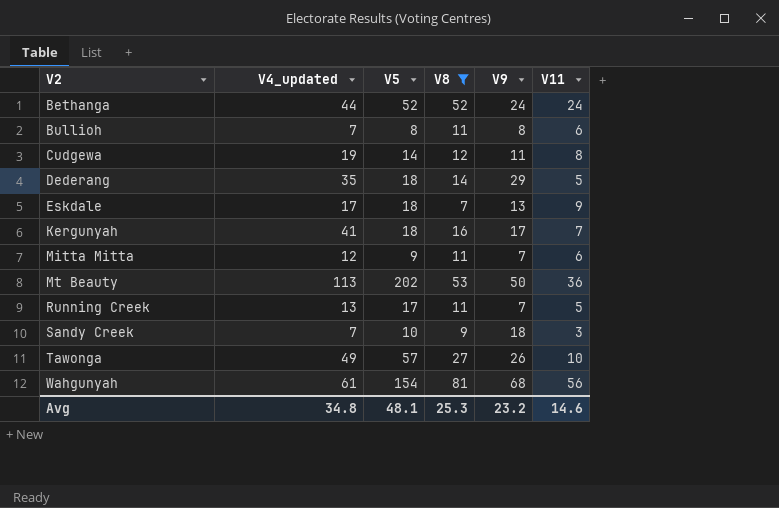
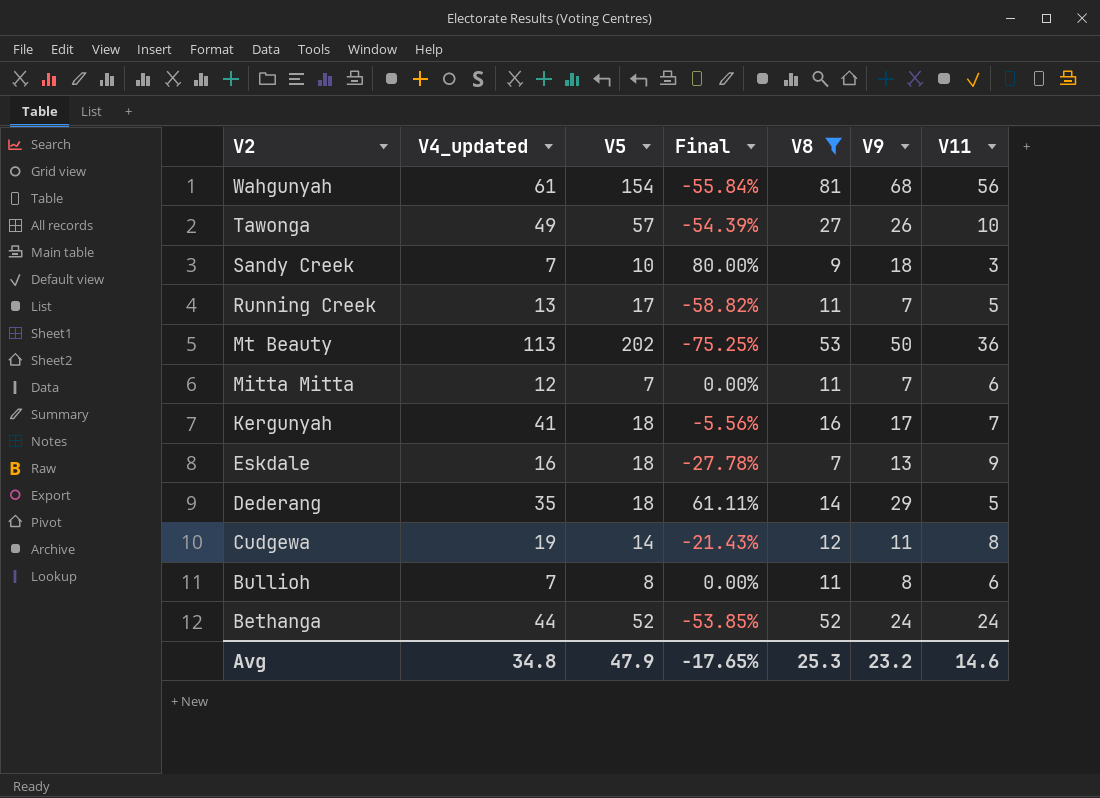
row order: V2 ascending -> V2 descending
column Final | formula: none -> ([V9] - [V5]) / [V5]
Mitta Mitta | V5: 9 -> 7
Eskdale | V4_updated: 17 -> 16
Avg | V5: 48.1 -> 47.9

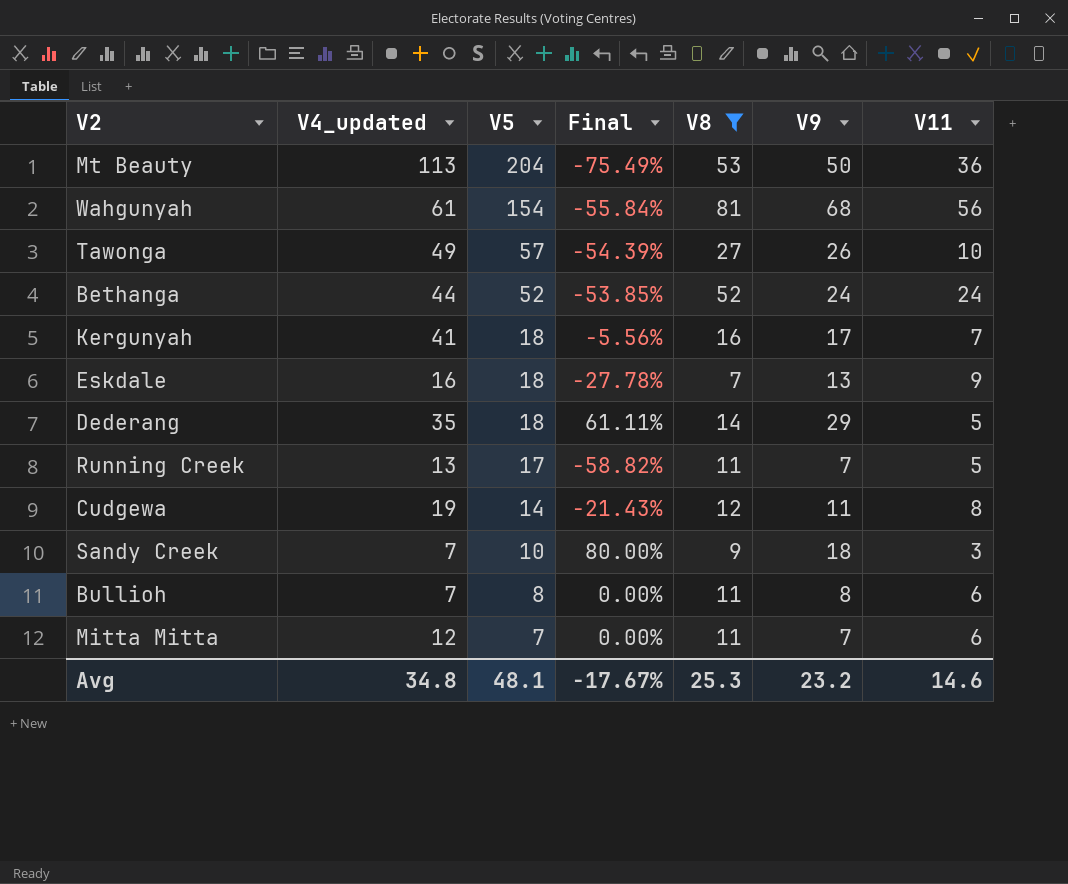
row order: V2 descending -> V5 descending
Mt Beauty | V5: 202 -> 204
Mt Beauty | Final: -75.25% -> -75.49%
Avg | V5: 47.9 -> 48.1
Avg | Final: -17.65% -> -17.67%

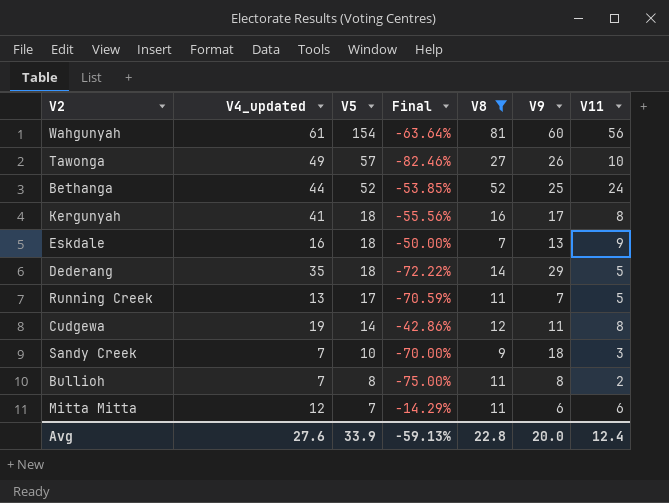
column Final | formula: ([V9] - [V5]) / [V5] -> ([V11] - [V5]) / [V5]
row Mt Beauty: 113 | 204 | -75.49% | 53 | 50 | 36 -> none
Wahgunyah | V9: 68 -> 60
Bethanga | V9: 24 -> 25
Kergunyah | V11: 7 -> 8
Bullioh | V11: 6 -> 2
Mitta Mitta | V9: 7 -> 6
Avg | V4_updated: 34.8 -> 27.6
Avg | V5: 48.1 -> 33.9
Avg | Final: -17.67% -> -59.13%
Avg | V8: 25.3 -> 22.8
Avg | V9: 23.2 -> 20.0
Avg | V11: 14.6 -> 12.4

